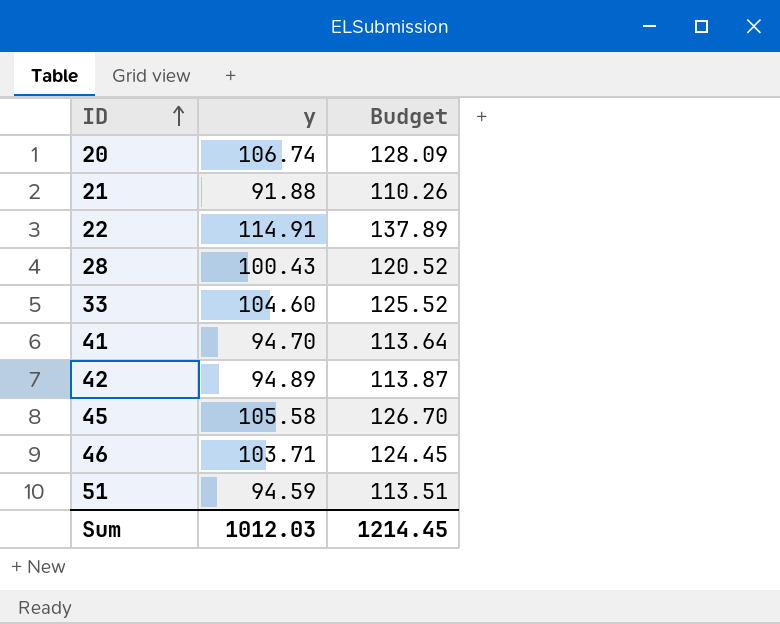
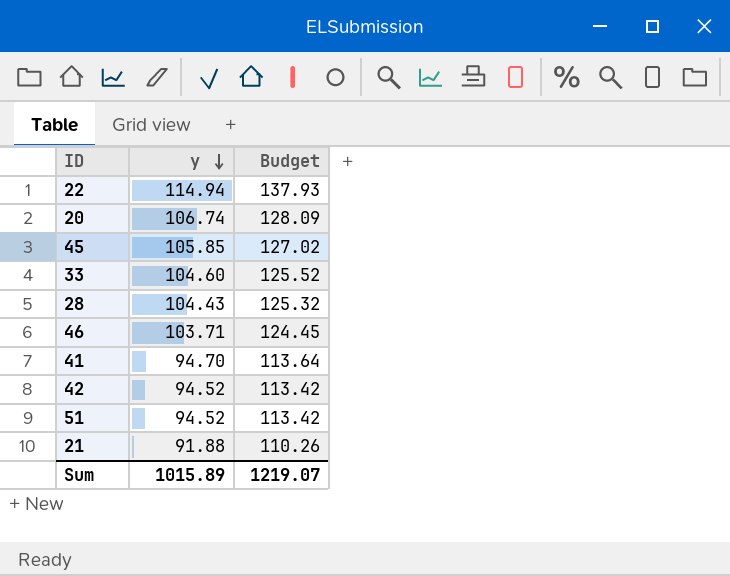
row order: ID ascending -> y descending
22 | y: 114.91 -> 114.94
22 | Budget: 137.89 -> 137.93
45 | y: 105.58 -> 105.85
45 | Budget: 126.70 -> 127.02
28 | y: 100.43 -> 104.43
28 | Budget: 120.52 -> 125.32
42 | y: 94.89 -> 94.52
42 | Budget: 113.87 -> 113.42
51 | y: 94.59 -> 94.52
51 | Budget: 113.51 -> 113.42
Sum | y: 1012.03 -> 1015.89
Sum | Budget: 1214.45 -> 1219.07

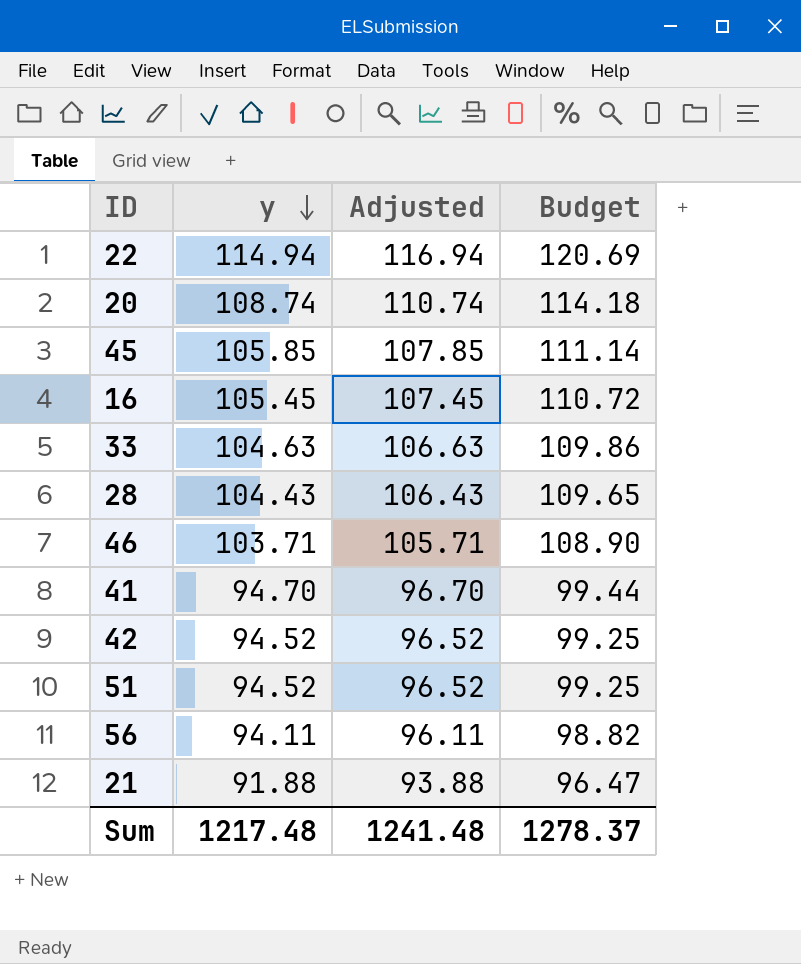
column Adjusted | formula: none -> [y] + 2
column Budget | formula: [y] * 1.2 -> [y] * 1.05
20 | y: 106.74 -> 108.74
row 16: none -> 105.45 | 107.45 | 110.72
33 | y: 104.60 -> 104.63
row 56: none -> 94.11 | 96.11 | 98.82
Sum | y: 1015.89 -> 1217.48
Sum | Budget: 1219.07 -> 1278.37

